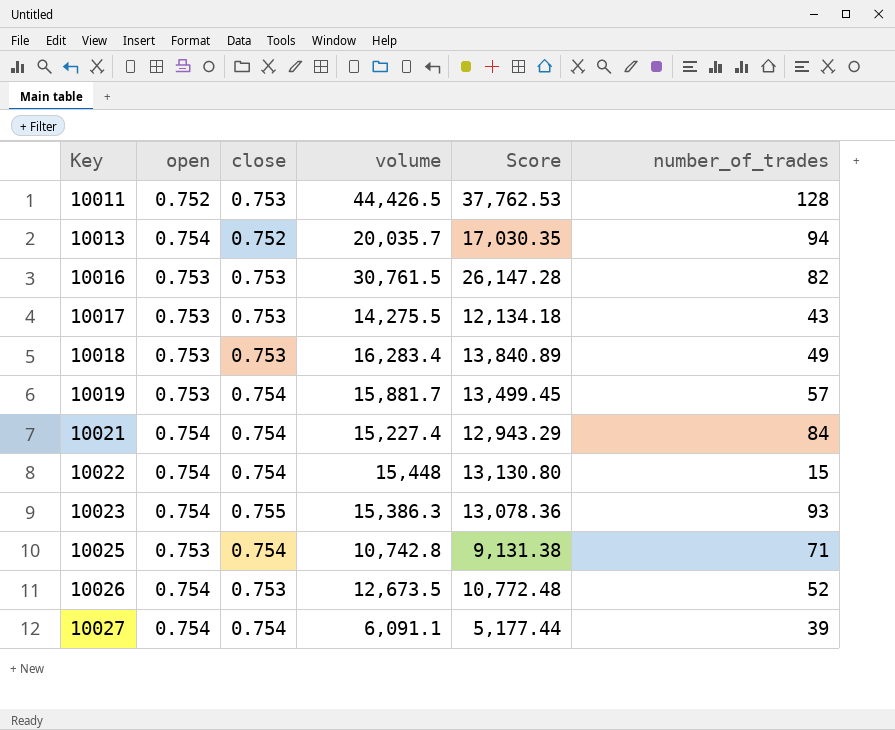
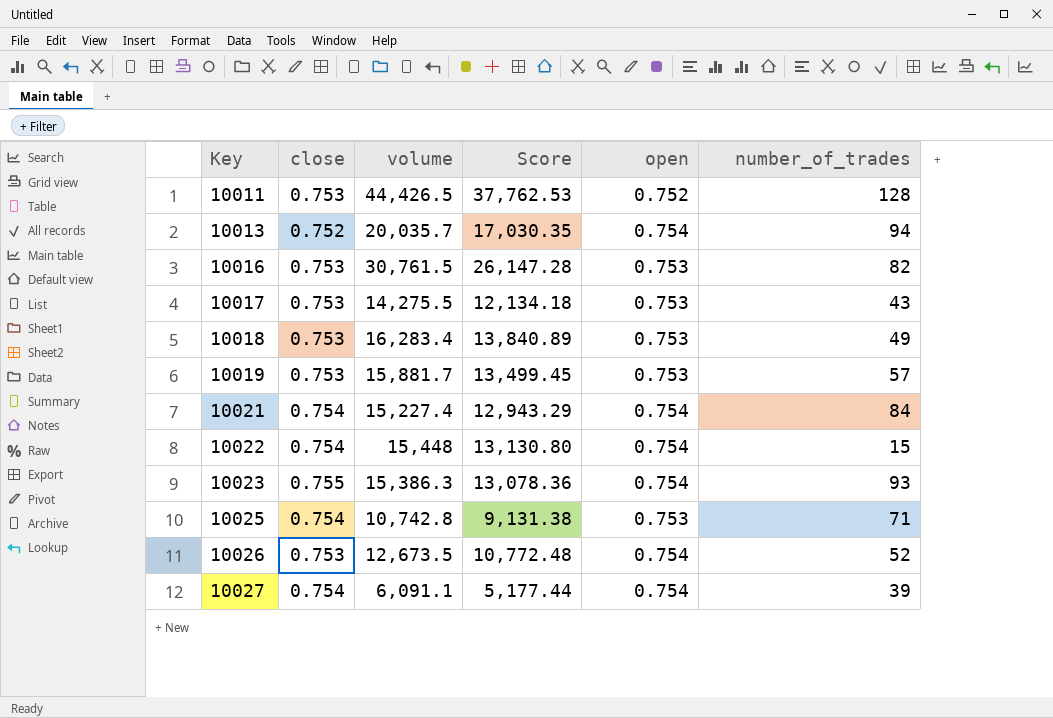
column open | position: 2 -> 5
10019 | close: 0.754 -> 0.753

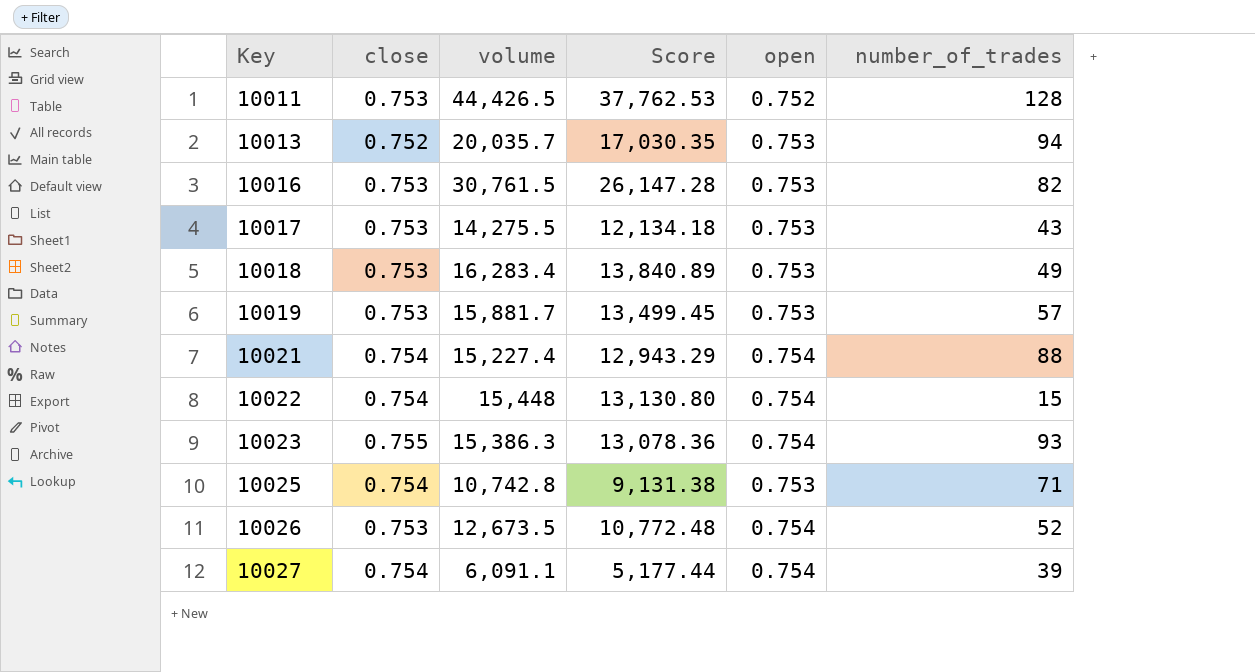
10013 | open: 0.754 -> 0.753
10021 | number_of_trades: 84 -> 88

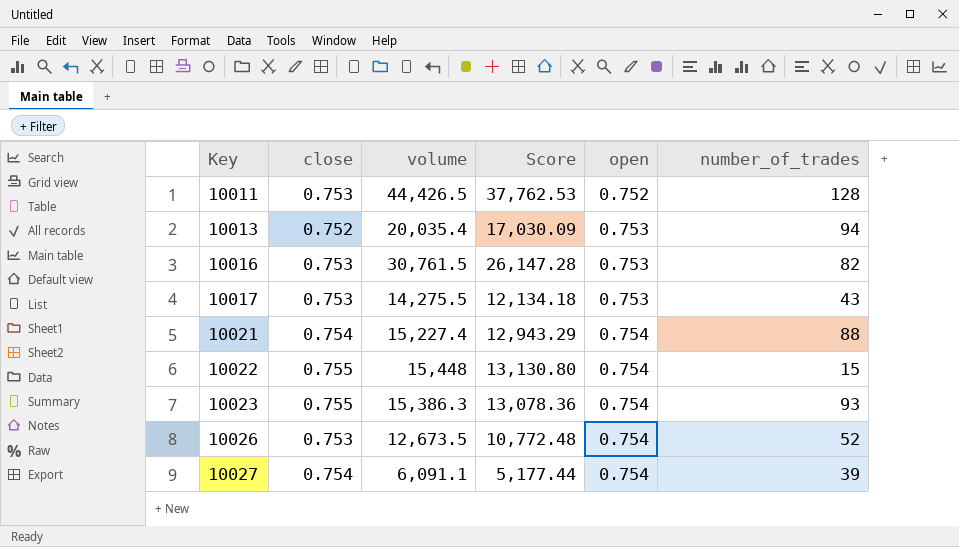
row 10018: 0.753 | 16,283.4 | 13,840.89 | 0.753 | 49 -> none
row 10019: 0.753 | 15,881.7 | 13,499.45 | 0.753 | 57 -> none
row 10025: 0.754 | 10,742.8 | 9,131.38 | 0.753 | 71 -> none
10013 | volume: 20,035.7 -> 20,035.4
10013 | Score: 17,030.35 -> 17,030.09
10022 | close: 0.754 -> 0.755

